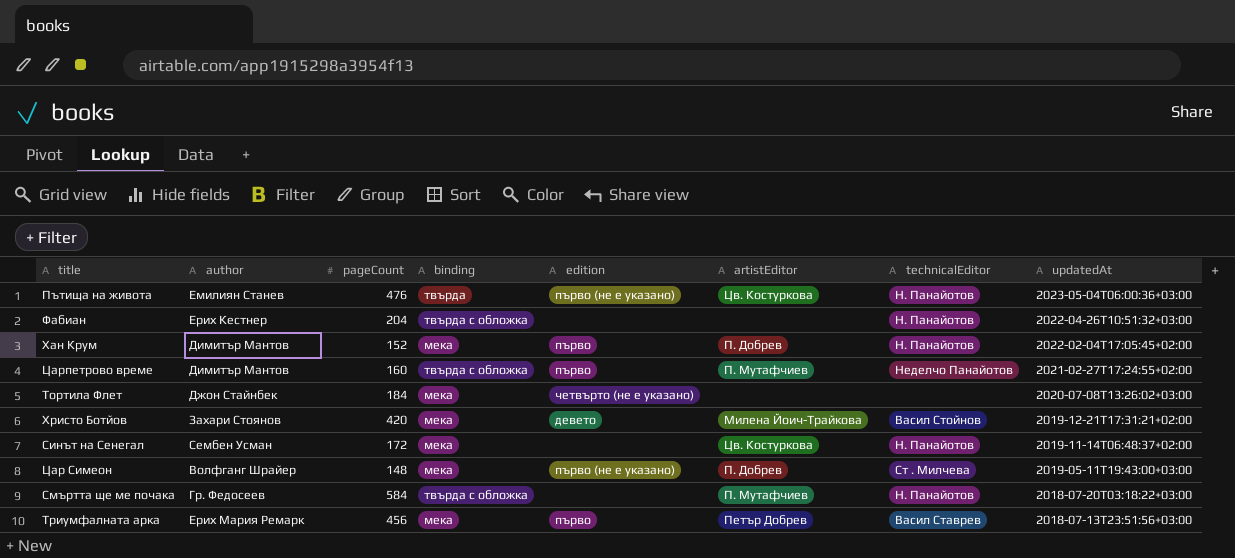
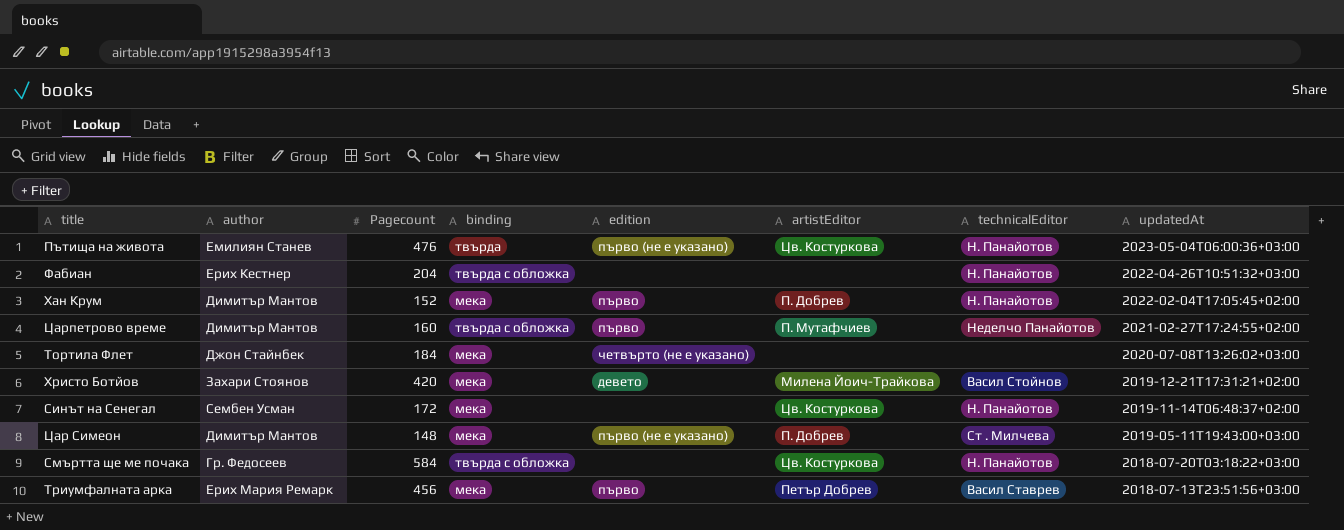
column name: pageCount -> Pagecount
Цар Симеон | author: Волфганг Шрайер -> Димитър Мантов
Смъртта ще ме почака | artistEditor: П. Мутафчиев -> Цв. Костуркова

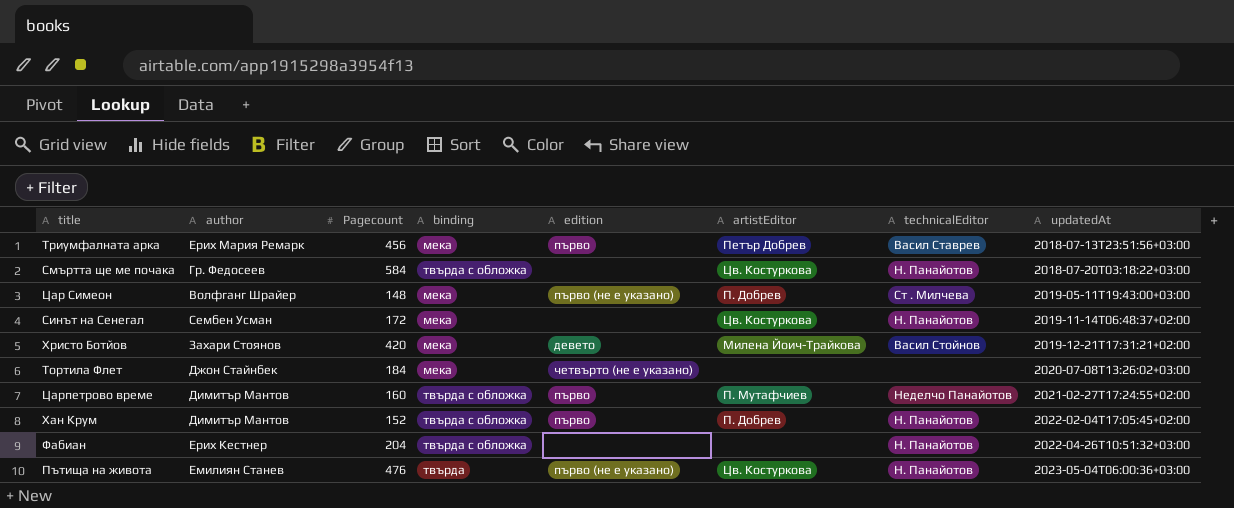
row order: updatedAt descending -> updatedAt ascending
Цар Симеон | author: Димитър Мантов -> Волфганг Шрайер
Хан Крум | binding: мека -> твърда с обложка

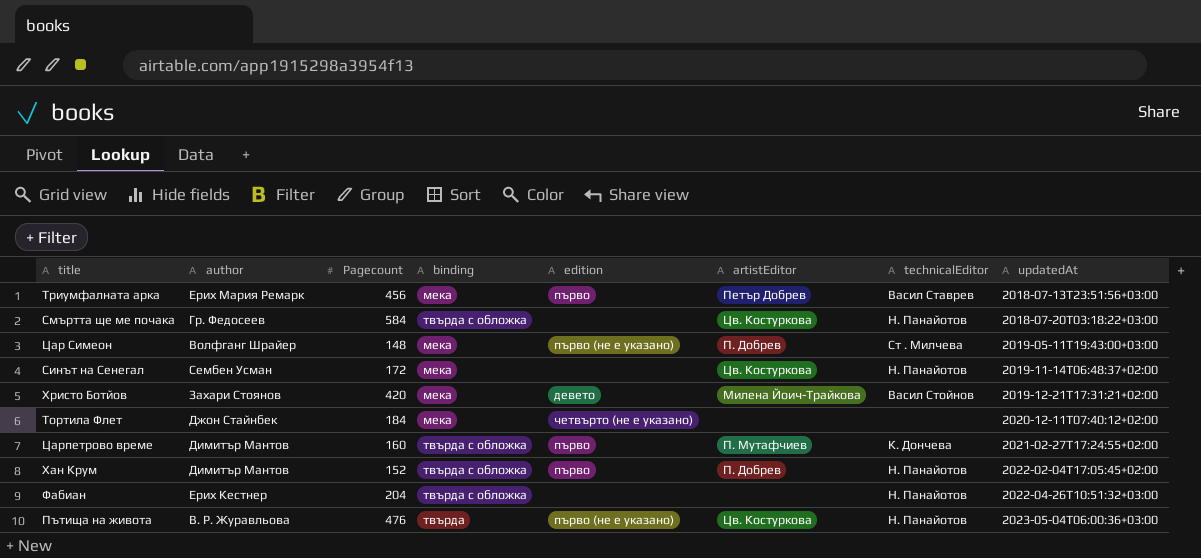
Тортила Флет | updatedAt: 2020-07-08T13:26:02+03:00 -> 2020-12-11T07:40:12+02:00
Царпетрово време | technicalEditor: Неделчо Панайотов -> К. Дончева
Пътища на живота | author: Емилиян Станев -> В. Р. Журавльова

